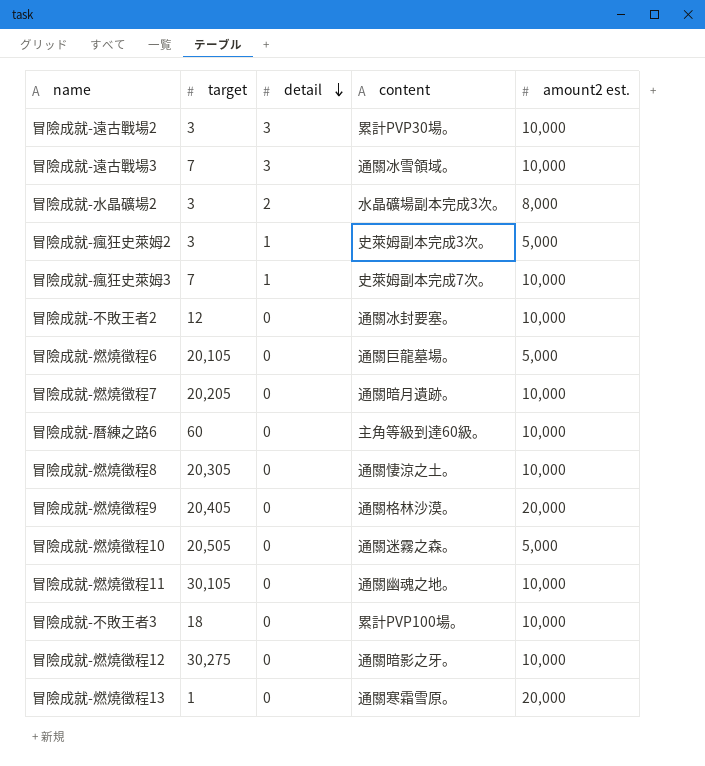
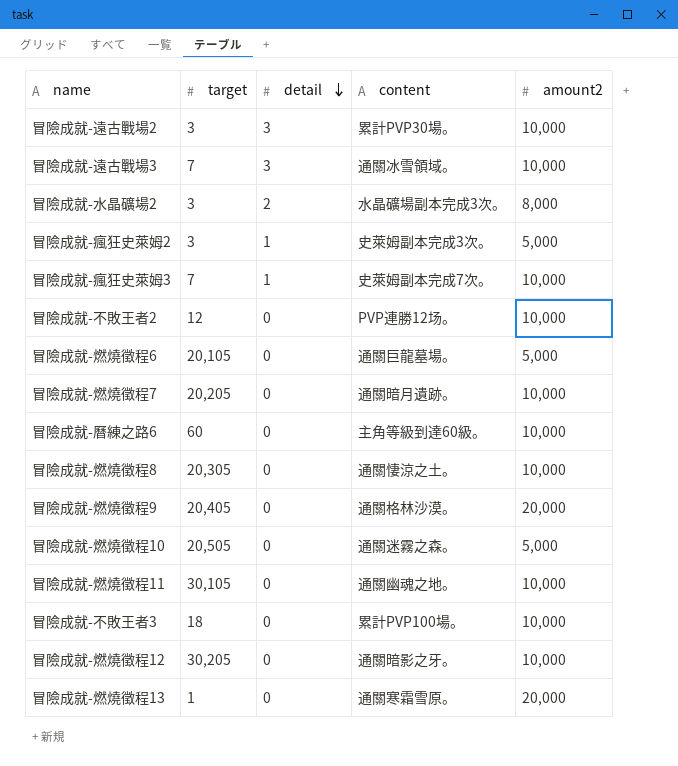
column name: amount2 est. -> amount2
冒險成就-不敗王者2 | content: 通關冰封要塞。 -> PVP連勝12场。
冒險成就-燃燒徵程12 | target: 30,275 -> 30,205

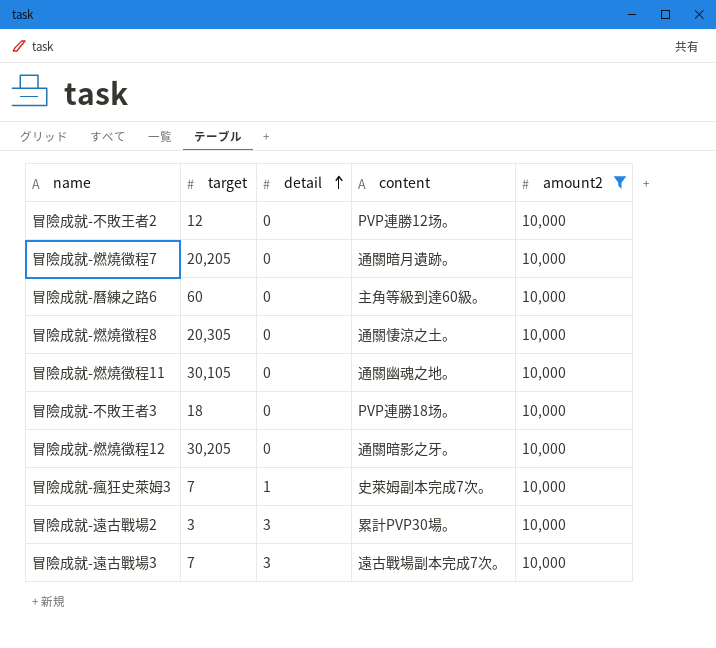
filter: none -> amount2 = 10,000
row order: detail descending -> detail ascending
冒險成就-不敗王者3 | content: 累計PVP100場。 -> PVP連勝18场。
冒險成就-遠古戰場3 | content: 通關冰雪領域。 -> 遠古戰場副本完成7次。

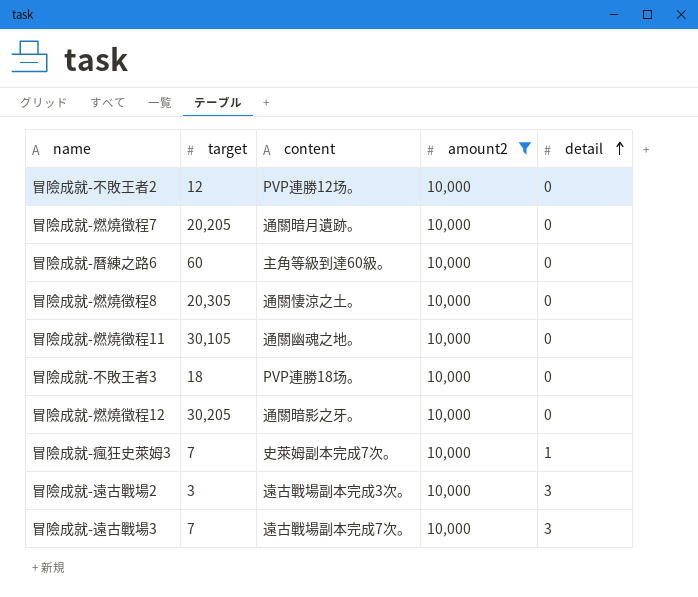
column detail | position: 3 -> 5
冒險成就-遠古戰場2 | content: 累計PVP30場。 -> 遠古戰場副本完成3次。

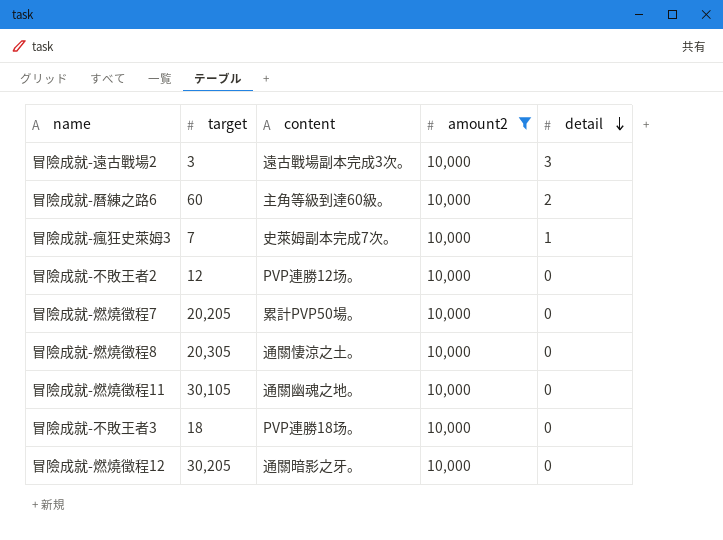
row order: detail ascending -> detail descending
row 冒險成就-遠古戰場3: 7 | 遠古戰場副本完成7次。 | 10,000 | 3 -> none
冒險成就-曆練之路6 | detail: 0 -> 2
冒險成就-燃燒徵程7 | content: 通關暗月遺跡。 -> 累計PVP50場。

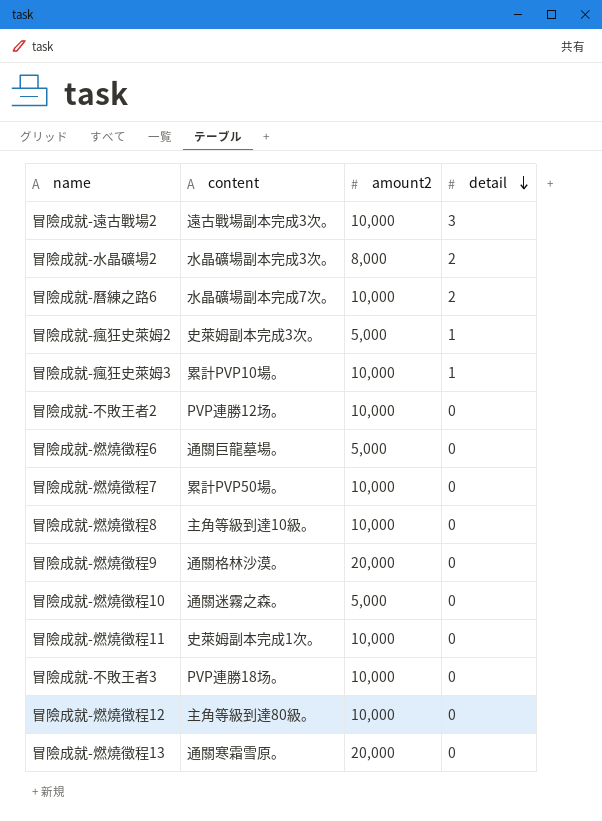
filter: amount2 = 10,000 -> none
column target | position: 2 -> none
冒險成就-曆練之路6 | content: 主角等級到達60級。 -> 水晶礦場副本完成7次。
冒險成就-瘋狂史萊姆3 | content: 史萊姆副本完成7次。 -> 累計PVP10場。
冒險成就-燃燒徵程8 | content: 通關悽涼之土。 -> 主角等級到達10級。
冒險成就-燃燒徵程11 | content: 通關幽魂之地。 -> 史萊姆副本完成1次。
冒險成就-燃燒徵程12 | content: 通關暗影之牙。 -> 主角等級到達80級。

